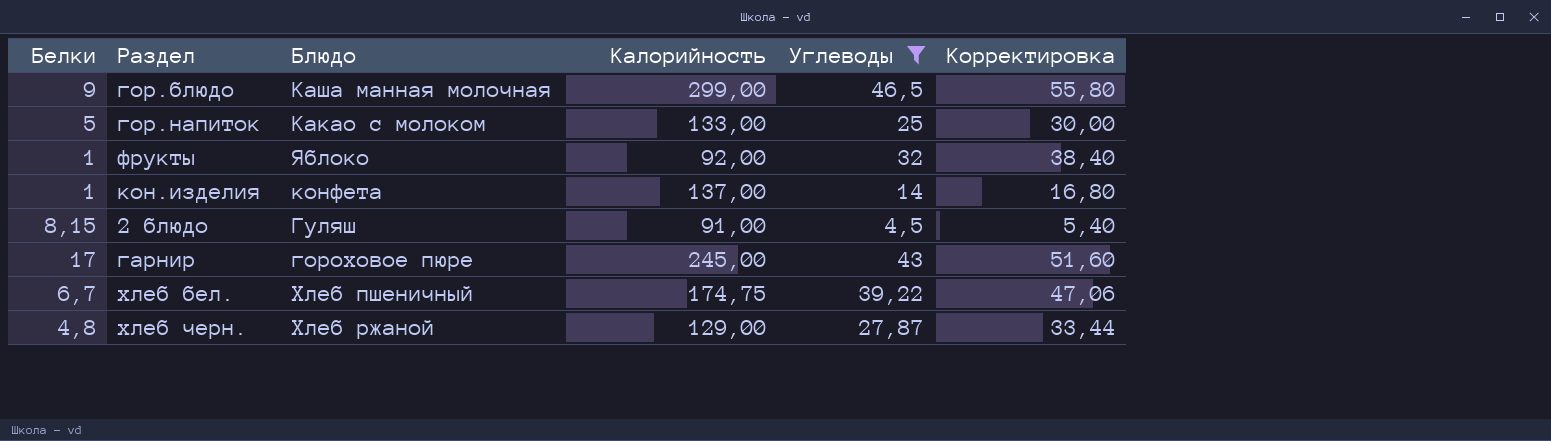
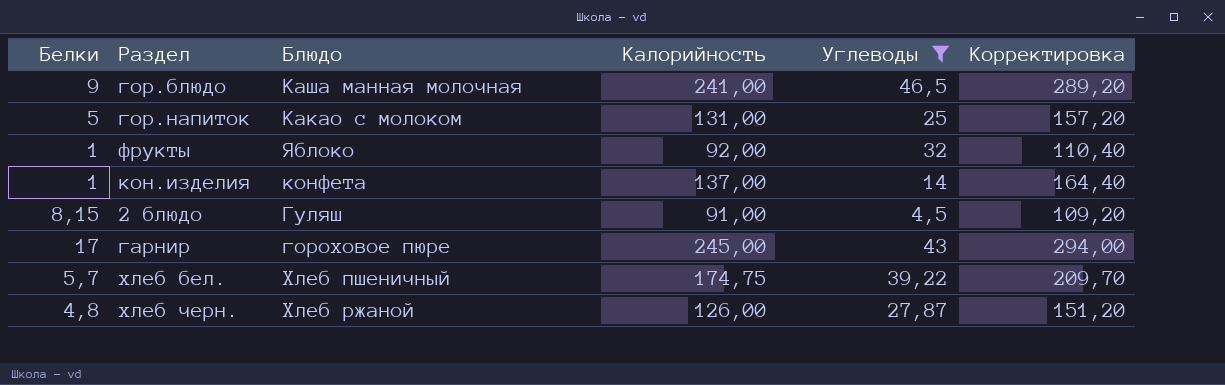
column Корректировка | formula: [Углеводы] * 1,2 -> [Калорийность] * 1,2
гор.блюдо | Калорийность: 299,00 -> 241,00
гор.напиток | Калорийность: 133,00 -> 131,00
хлеб бел. | Белки: 6,7 -> 5,7
хлеб черн. | Калорийность: 129,00 -> 126,00

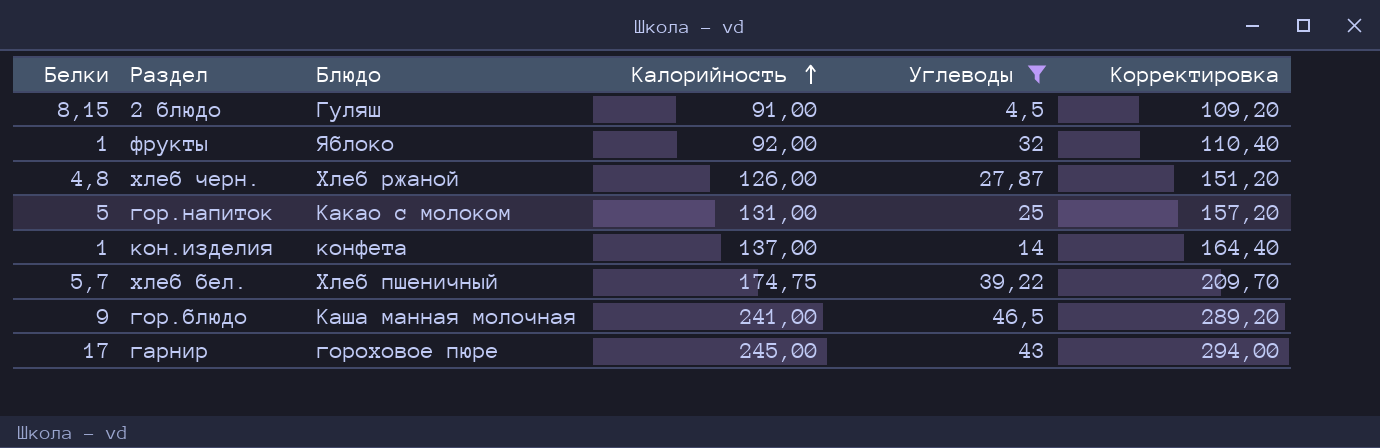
row order: none -> Калорийность ascending

